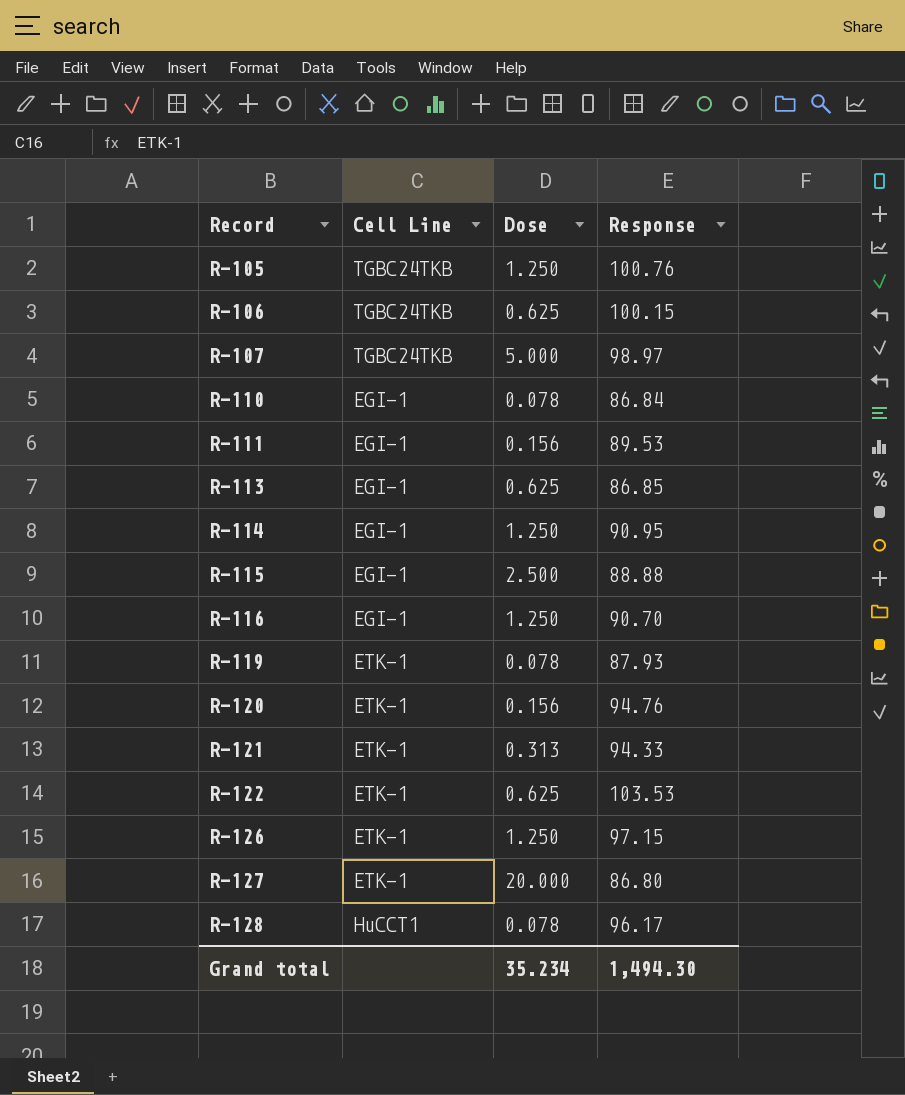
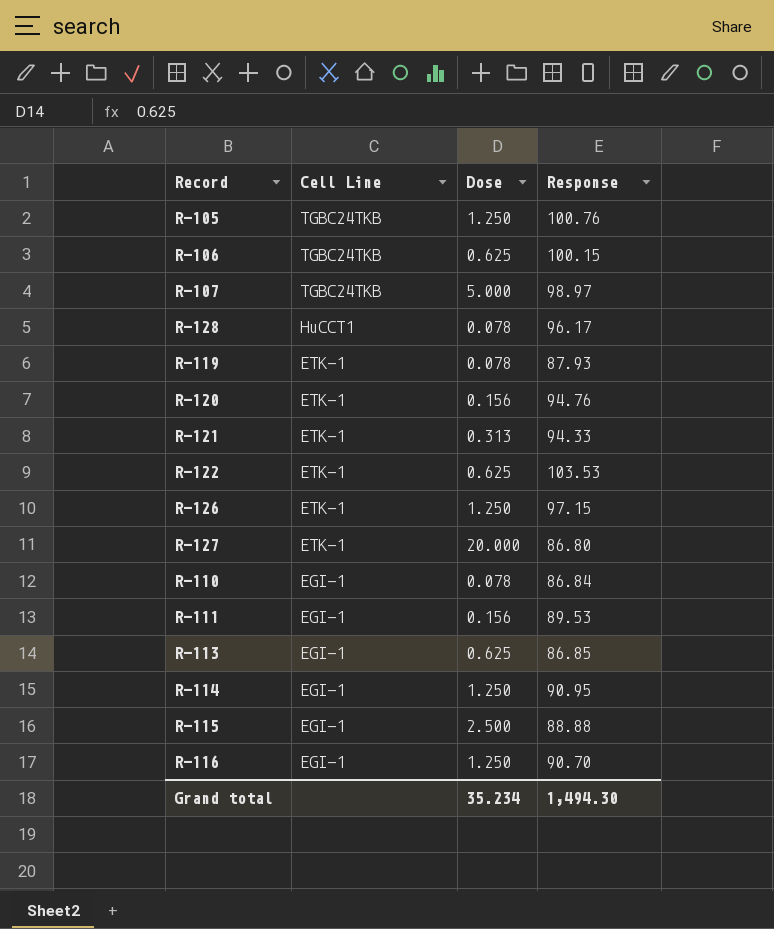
row order: Record ascending -> Cell Line descending

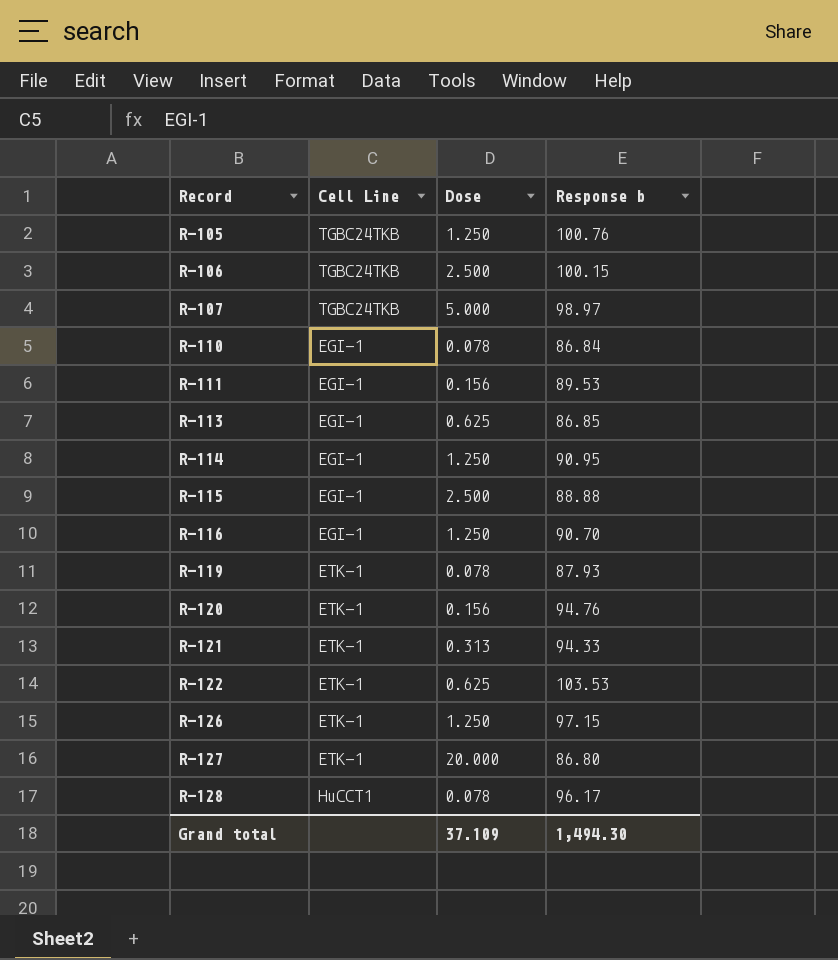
row order: Cell Line descending -> Record ascending
column name: Response -> Response b
R-106 | Dose: 0.625 -> 2.500
Grand total | Dose: 35.234 -> 37.109

